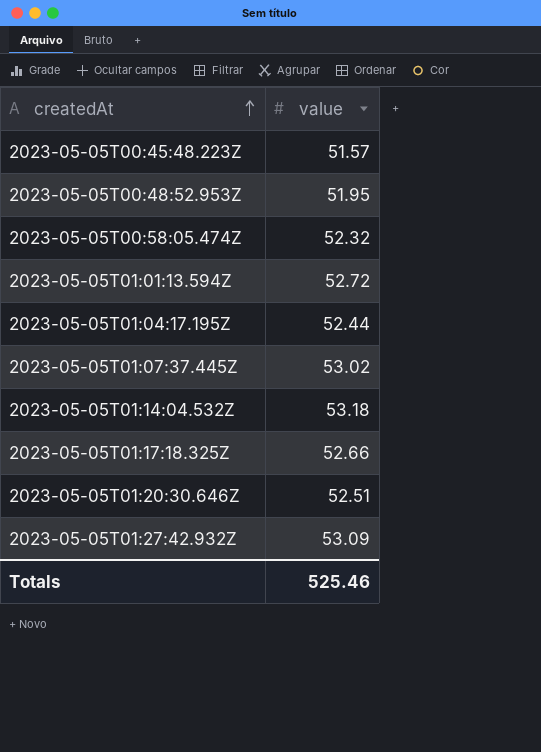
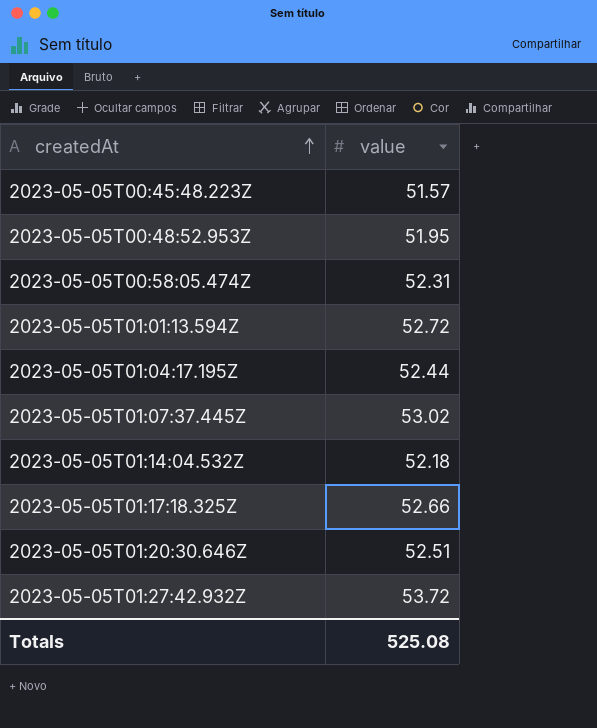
2023-05-05T00:58:05.474Z | value: 52.32 -> 52.31
2023-05-05T01:14:04.532Z | value: 53.18 -> 52.18
2023-05-05T01:27:42.932Z | value: 53.09 -> 53.72
Totals | value: 525.46 -> 525.08

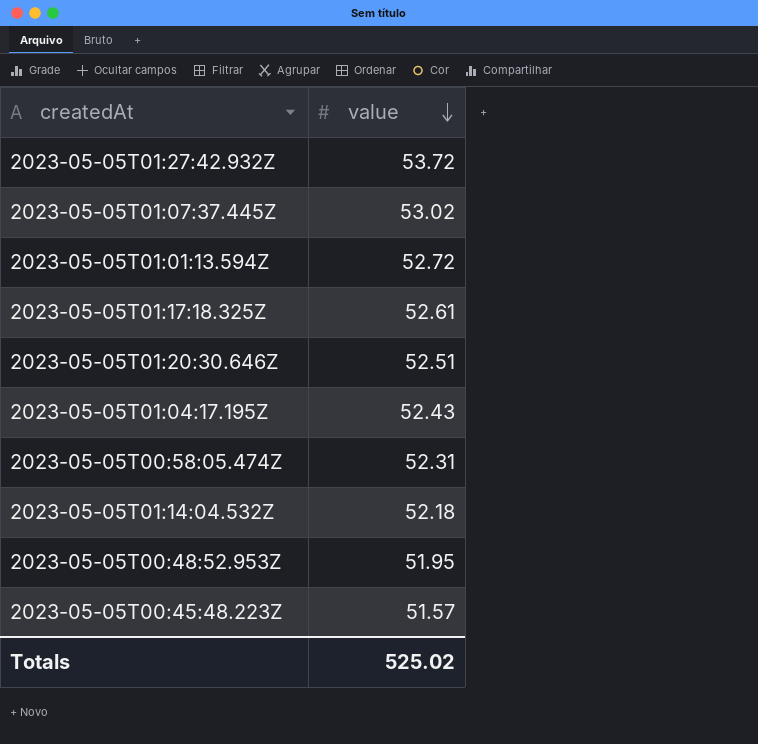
row order: createdAt ascending -> value descending
2023-05-05T01:17:18.325Z | value: 52.66 -> 52.61
2023-05-05T01:04:17.195Z | value: 52.44 -> 52.43
Totals | value: 525.08 -> 525.02

